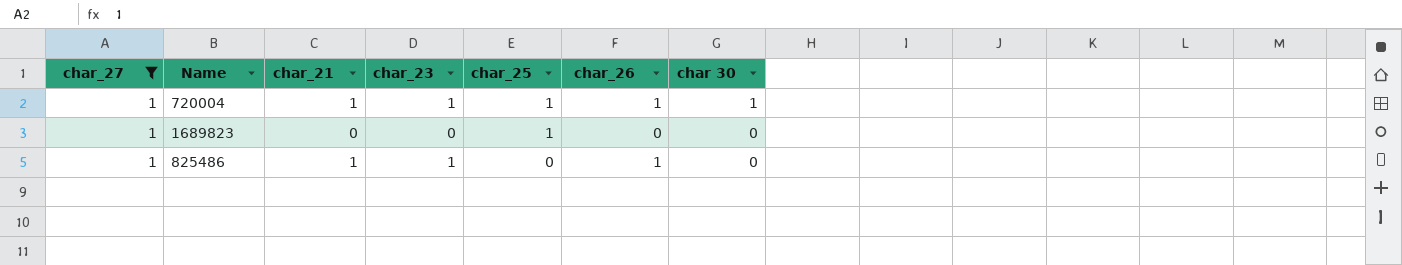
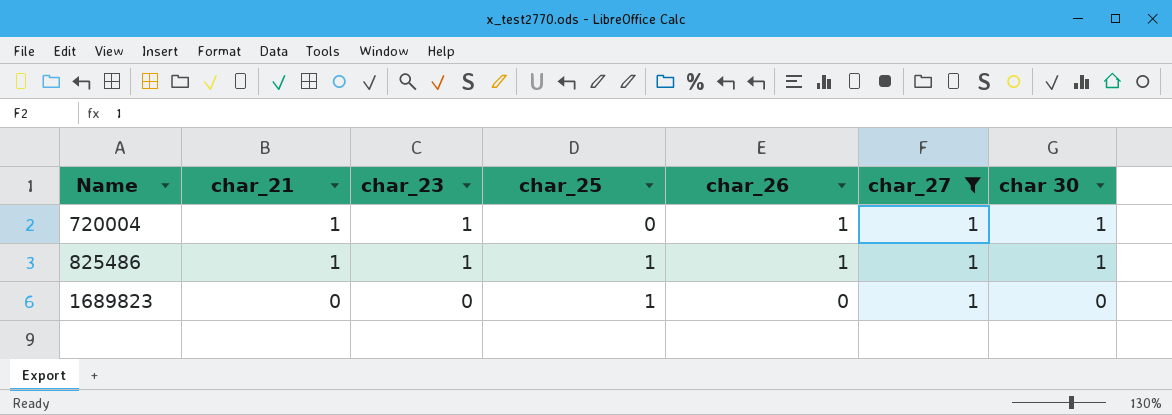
row order: char_25 descending -> Name ascending
column char_27 | position: 1 -> 6
720004 | char_25: 1 -> 0
825486 | char_25: 0 -> 1
825486 | char 30: 0 -> 1

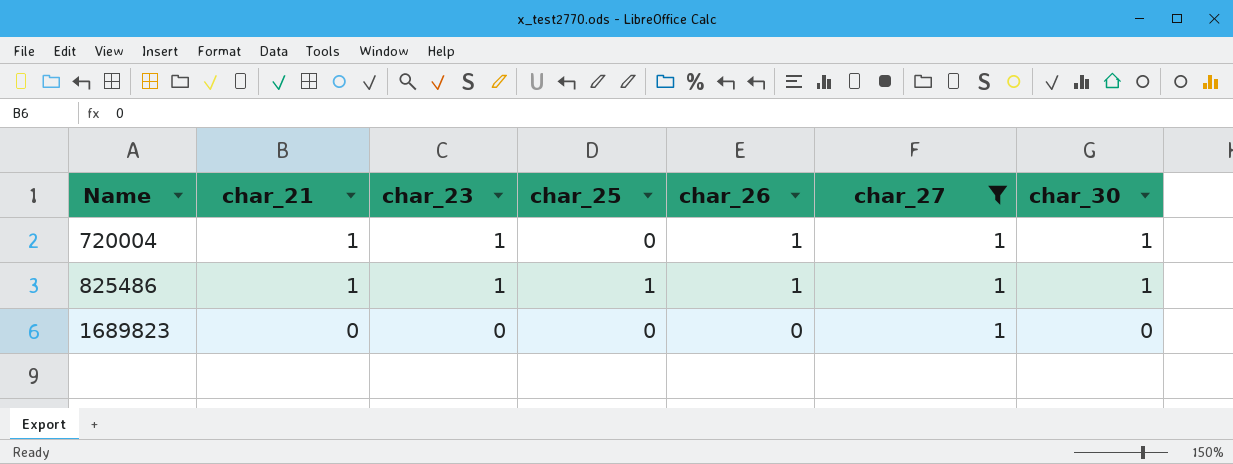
column name: char 30 -> char_30
1689823 | char_25: 1 -> 0

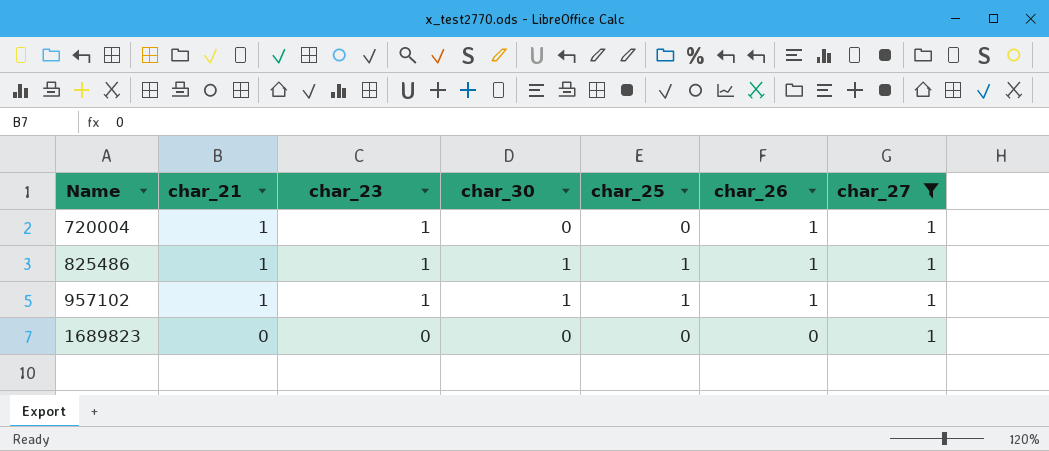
column char_30 | position: 7 -> 4
720004 | char_30: 1 -> 0
row 957102: none -> 1 | 1 | 1 | 1 | 1 | 1

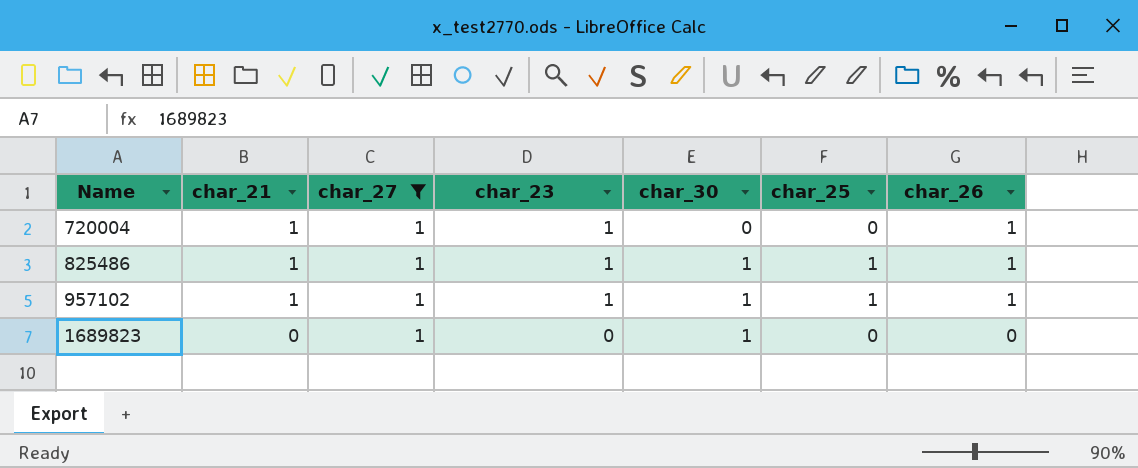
column char_27 | position: 7 -> 3
1689823 | char_30: 0 -> 1

